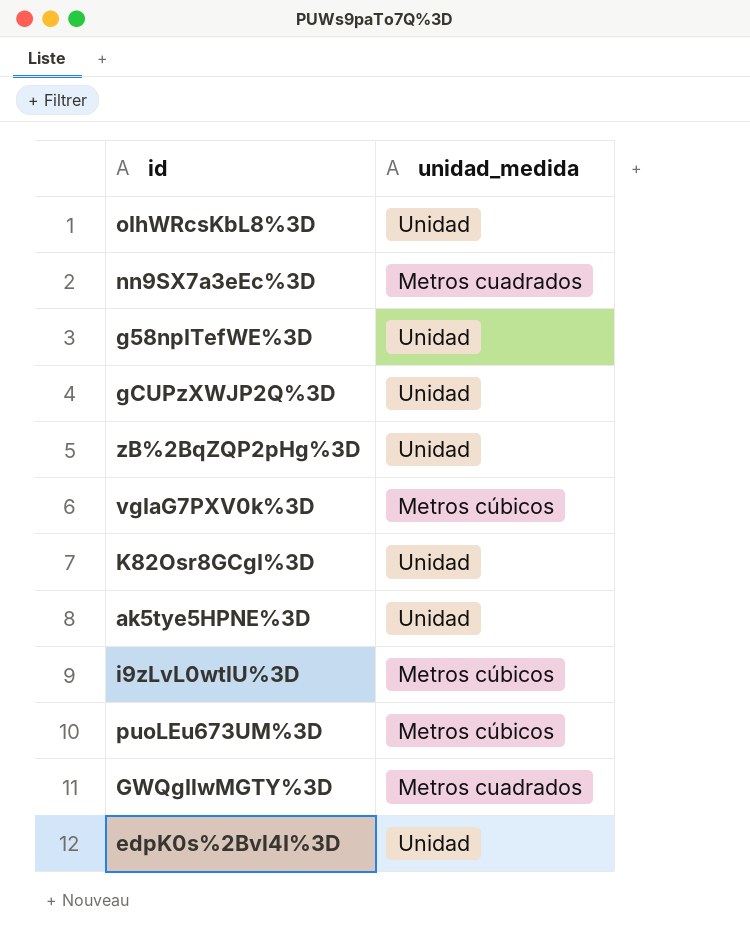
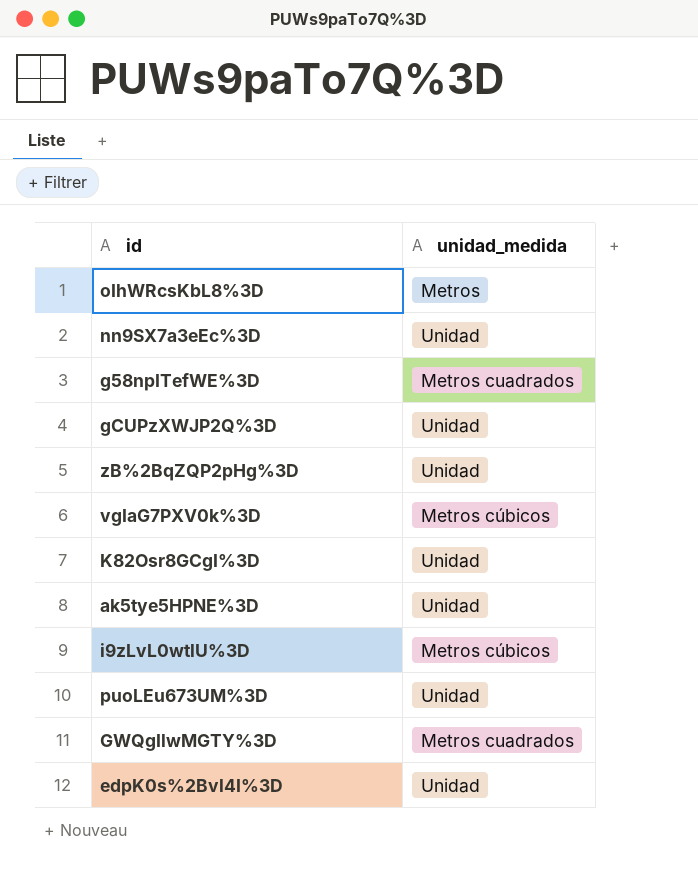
oIhWRcsKbL8%3D | unidad_medida: Unidad -> Metros
nn9SX7a3eEc%3D | unidad_medida: Metros cuadrados -> Unidad
g58npITefWE%3D | unidad_medida: Unidad -> Metros cuadrados
puoLEu673UM%3D | unidad_medida: Metros cúbicos -> Unidad

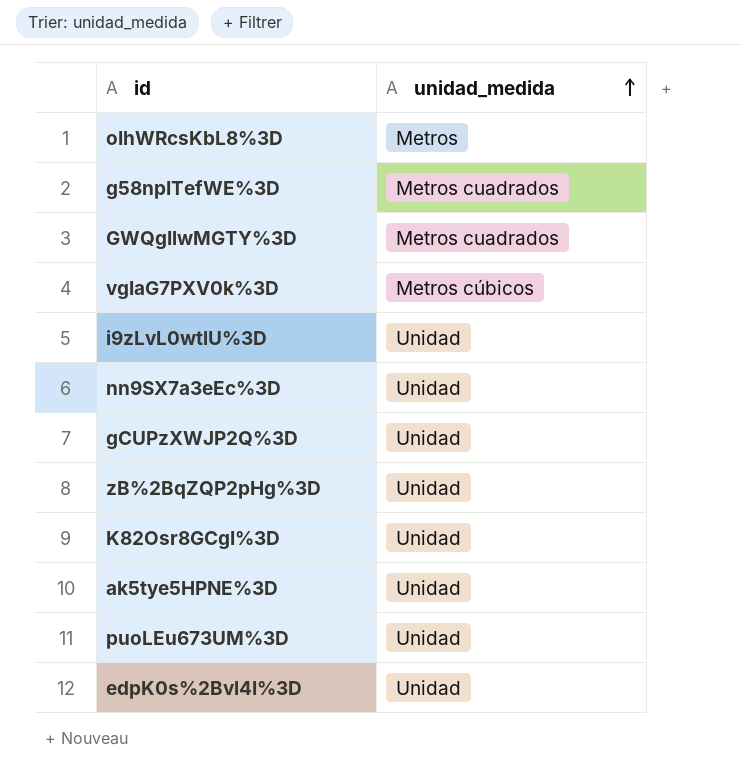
row order: none -> unidad_medida ascending
i9zLvL0wtlU%3D | unidad_medida: Metros cúbicos -> Unidad

